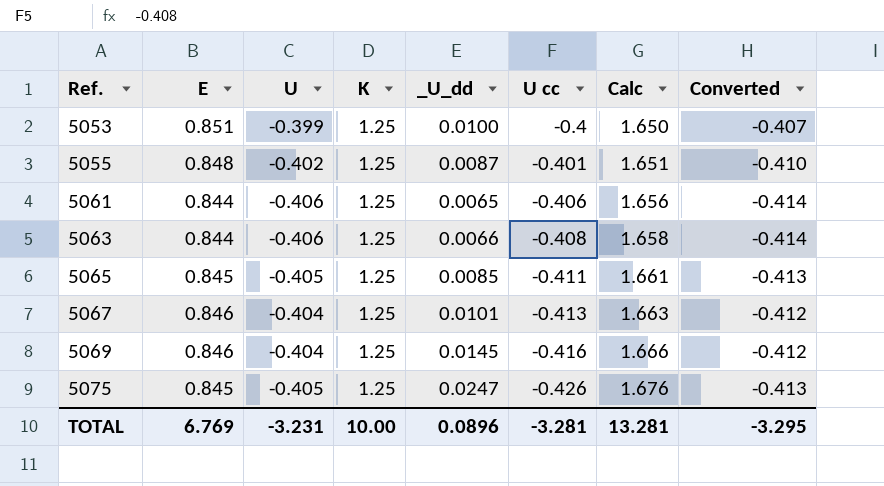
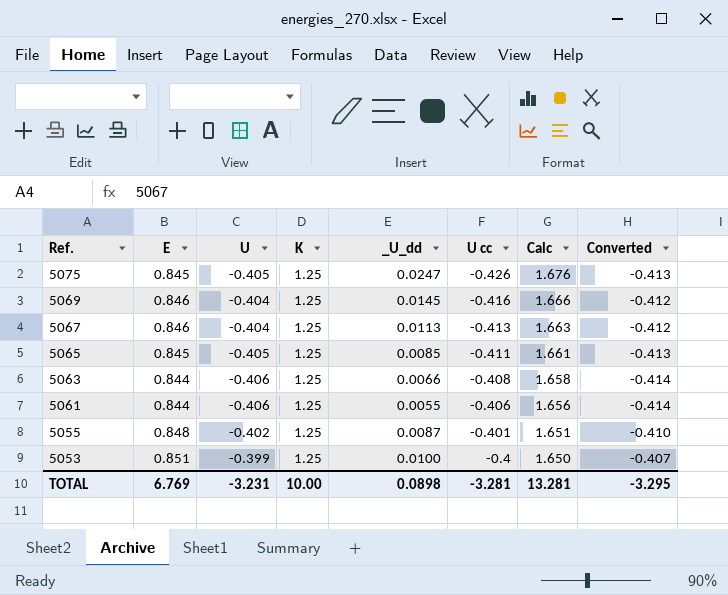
row order: Ref. ascending -> Ref. descending
5067 | _U_dd: 0.0101 -> 0.0113
5061 | _U_dd: 0.0065 -> 0.0055
TOTAL | _U_dd: 0.0896 -> 0.0898

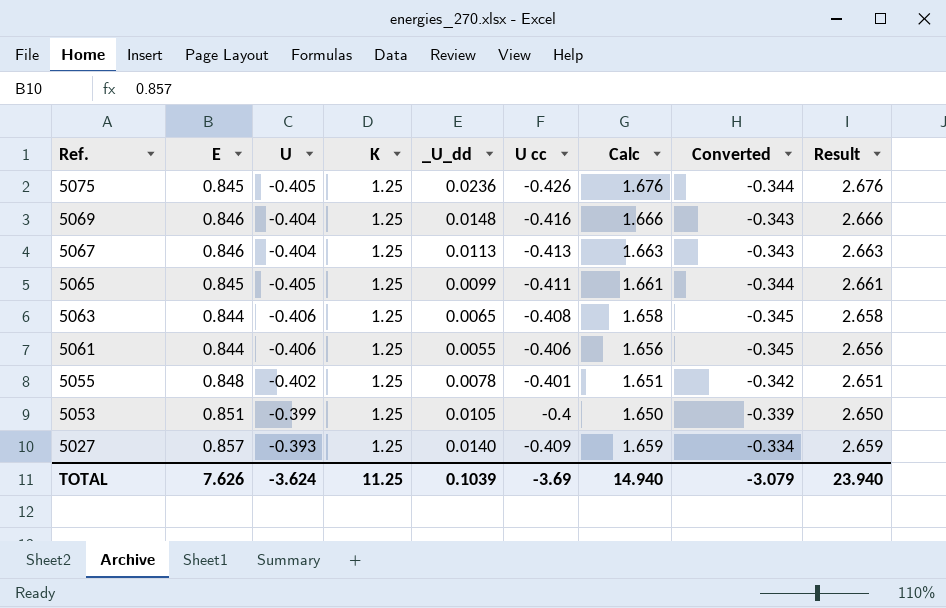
column Converted | formula: [U] * 1.02 -> [U] * 0.85
column Result | formula: none -> [Calc] + 1
5075 | _U_dd: 0.0247 -> 0.0236
5069 | _U_dd: 0.0145 -> 0.0148
5065 | _U_dd: 0.0085 -> 0.0099
5063 | _U_dd: 0.0066 -> 0.0065
5055 | _U_dd: 0.0087 -> 0.0078
5053 | _U_dd: 0.0100 -> 0.0105
row 5027: none -> 0.857 | -0.393 | 1.25 | 0.0140 | -0.409 | 1.659 | -0.334 | 2.659
TOTAL | E: 6.769 -> 7.626
TOTAL | U: -3.231 -> -3.624
TOTAL | K: 10.00 -> 11.25
TOTAL | _U_dd: 0.0898 -> 0.1039
TOTAL | U cc: -3.281 -> -3.69
TOTAL | Calc: 13.281 -> 14.940
TOTAL | Converted: -3.295 -> -3.079

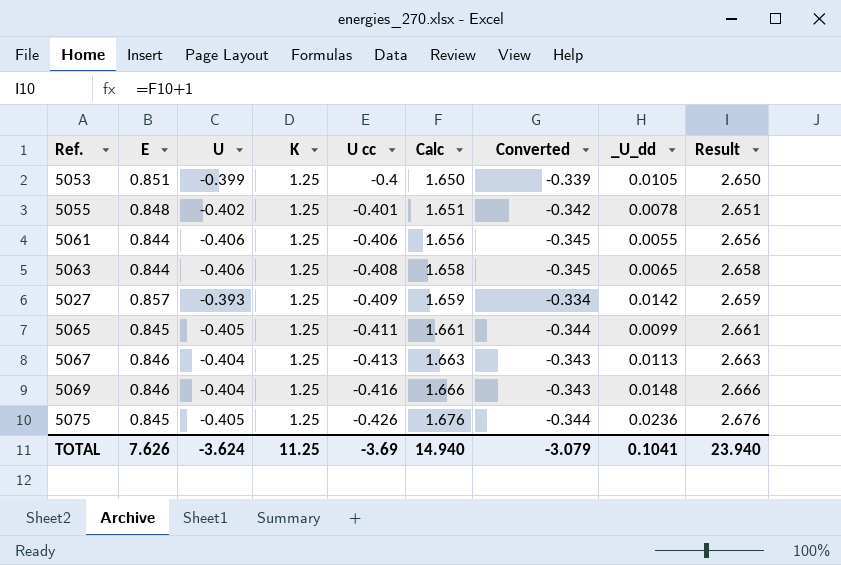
row order: Ref. descending -> U cc descending
column _U_dd | position: 5 -> 8
5027 | _U_dd: 0.0140 -> 0.0142
TOTAL | _U_dd: 0.1039 -> 0.1041

